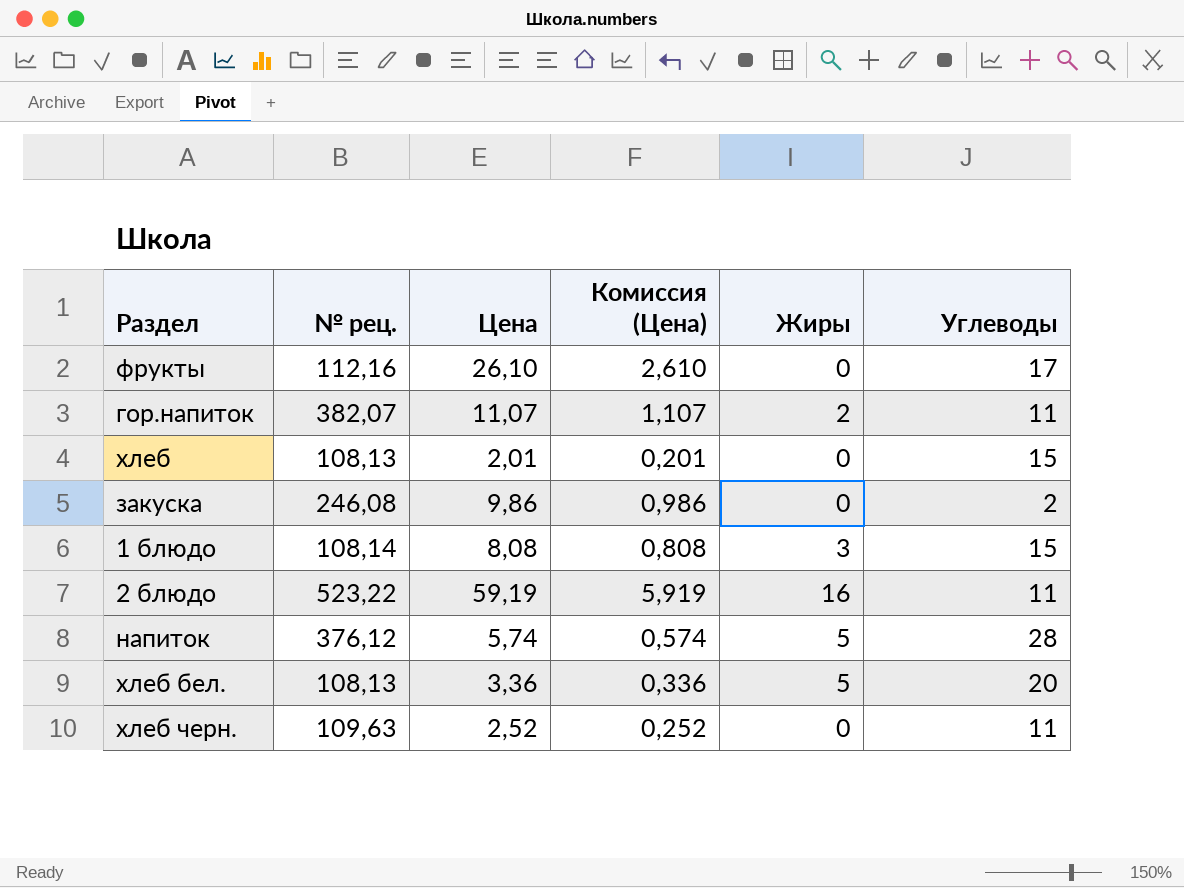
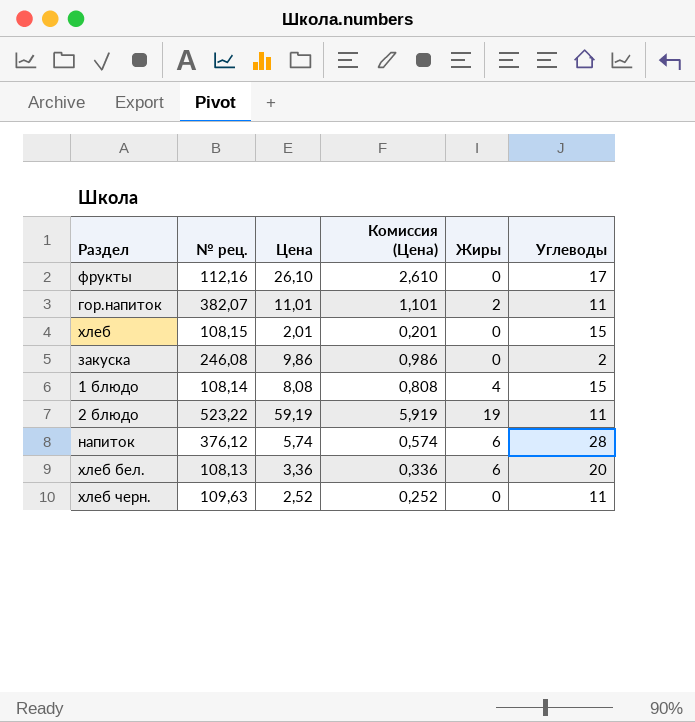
гор.напиток | Цена: 11,07 -> 11,01
гор.напиток | Комиссия (Цена): 1,107 -> 1,101
хлеб | № рец.: 108,13 -> 108,15
1 блюдо | Жиры: 3 -> 4
2 блюдо | Жиры: 16 -> 19
напиток | Жиры: 5 -> 6
хлеб бел. | Жиры: 5 -> 6

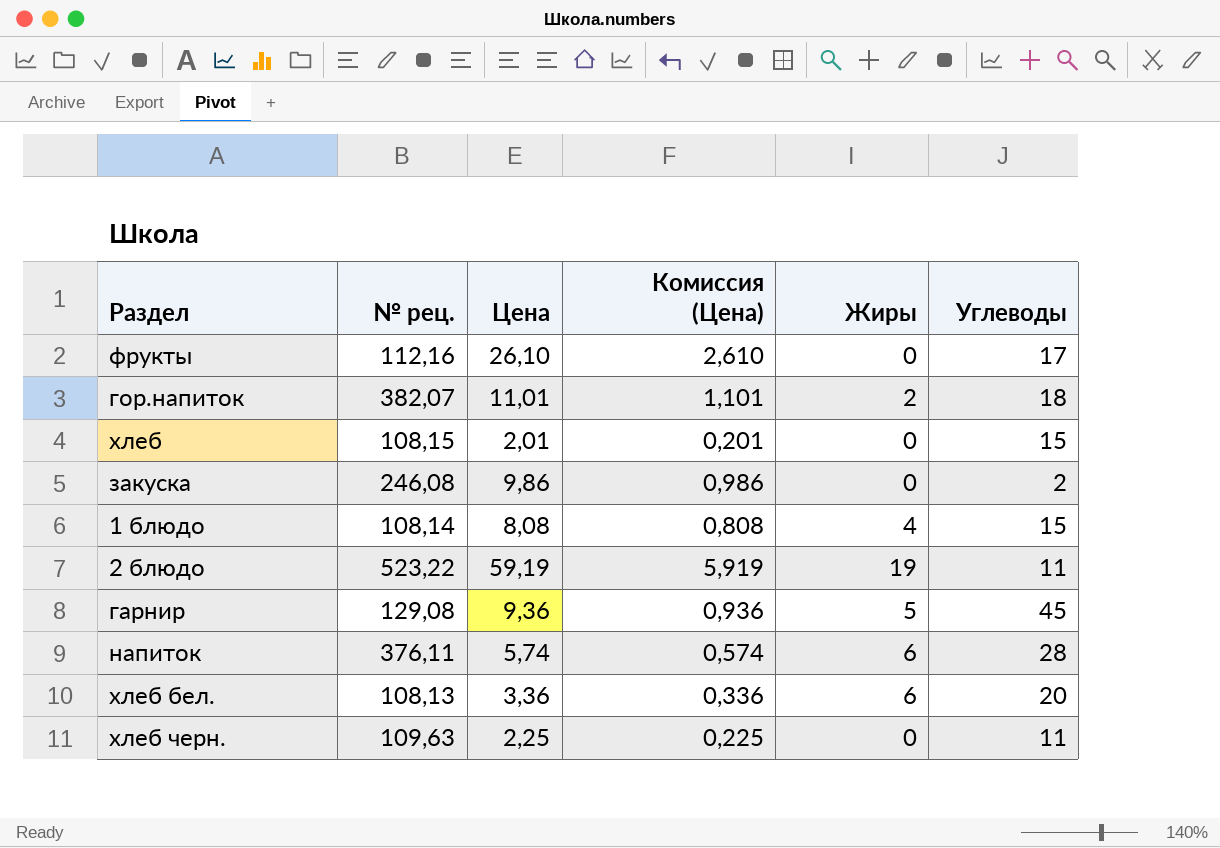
гор.напиток | Углеводы: 11 -> 18
row гарнир: none -> 129,08 | 9,36 | 0,936 | 5 | 45
напиток | № рец.: 376,12 -> 376,11
хлеб черн. | Цена: 2,52 -> 2,25
хлеб черн. | Комиссия (Цена): 0,252 -> 0,225

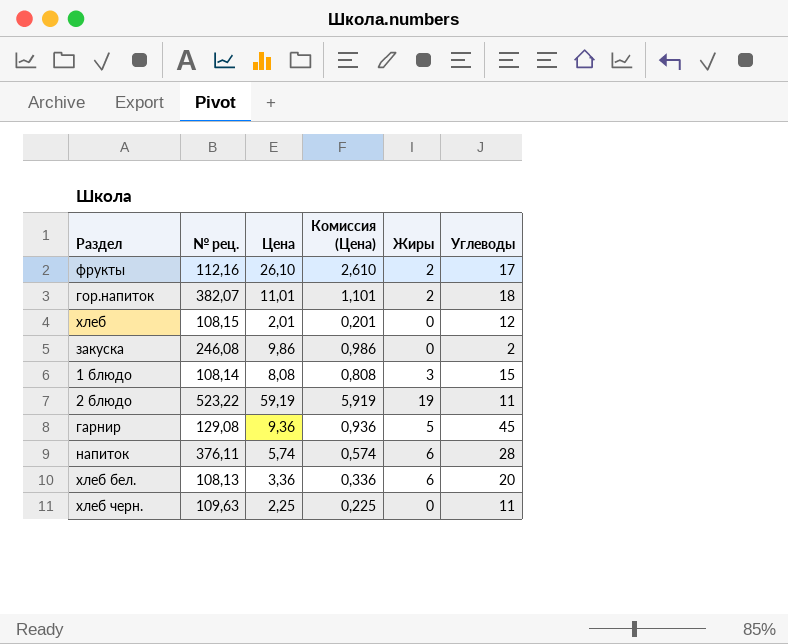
фрукты | Жиры: 0 -> 2
хлеб | Углеводы: 15 -> 12
1 блюдо | Жиры: 4 -> 3

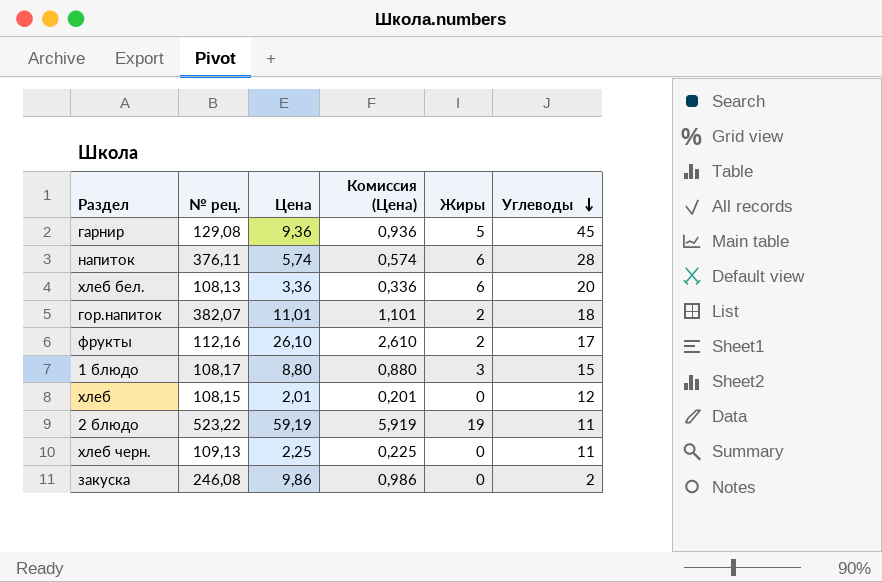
row order: none -> Углеводы descending
1 блюдо | № рец.: 108,14 -> 108,17
1 блюдо | Цена: 8,08 -> 8,80
1 блюдо | Комиссия (Цена): 0,808 -> 0,880
хлеб черн. | № рец.: 109,63 -> 109,13

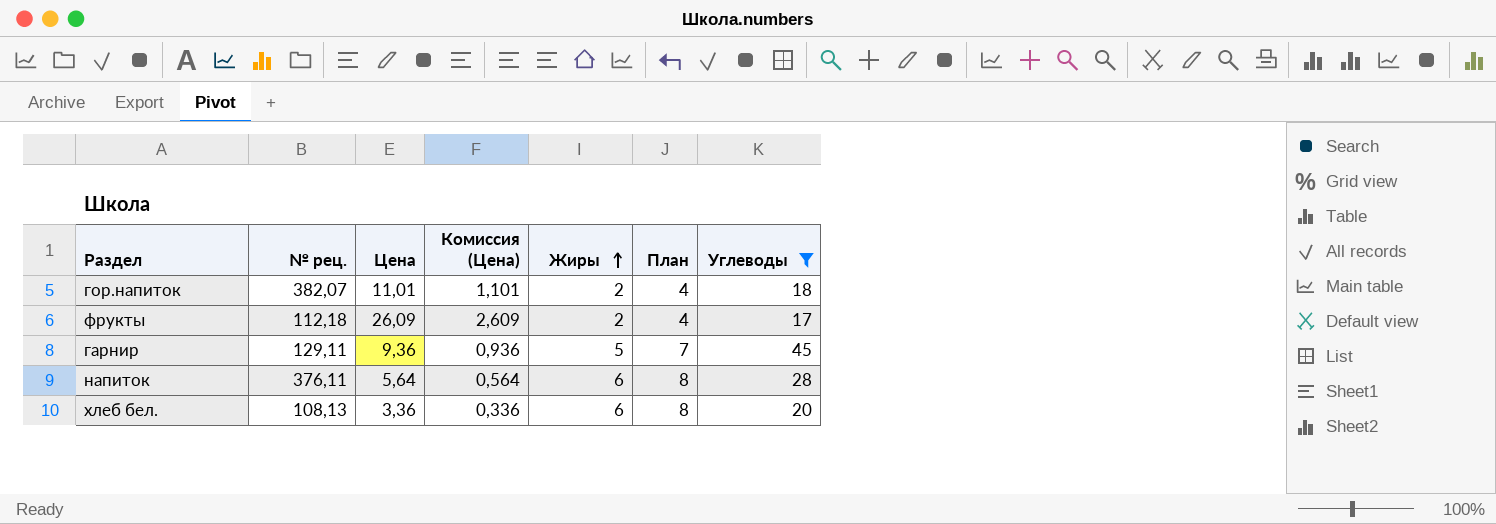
filter: none -> Углеводы >= 17
row order: Углеводы descending -> Жиры ascending
column План | formula: none -> [Жиры] + 2
фрукты | № рец.: 112,16 -> 112,18
фрукты | Цена: 26,10 -> 26,09
фрукты | Комиссия (Цена): 2,610 -> 2,609
гарнир | № рец.: 129,08 -> 129,11
напиток | Цена: 5,74 -> 5,64
напиток | Комиссия (Цена): 0,574 -> 0,564

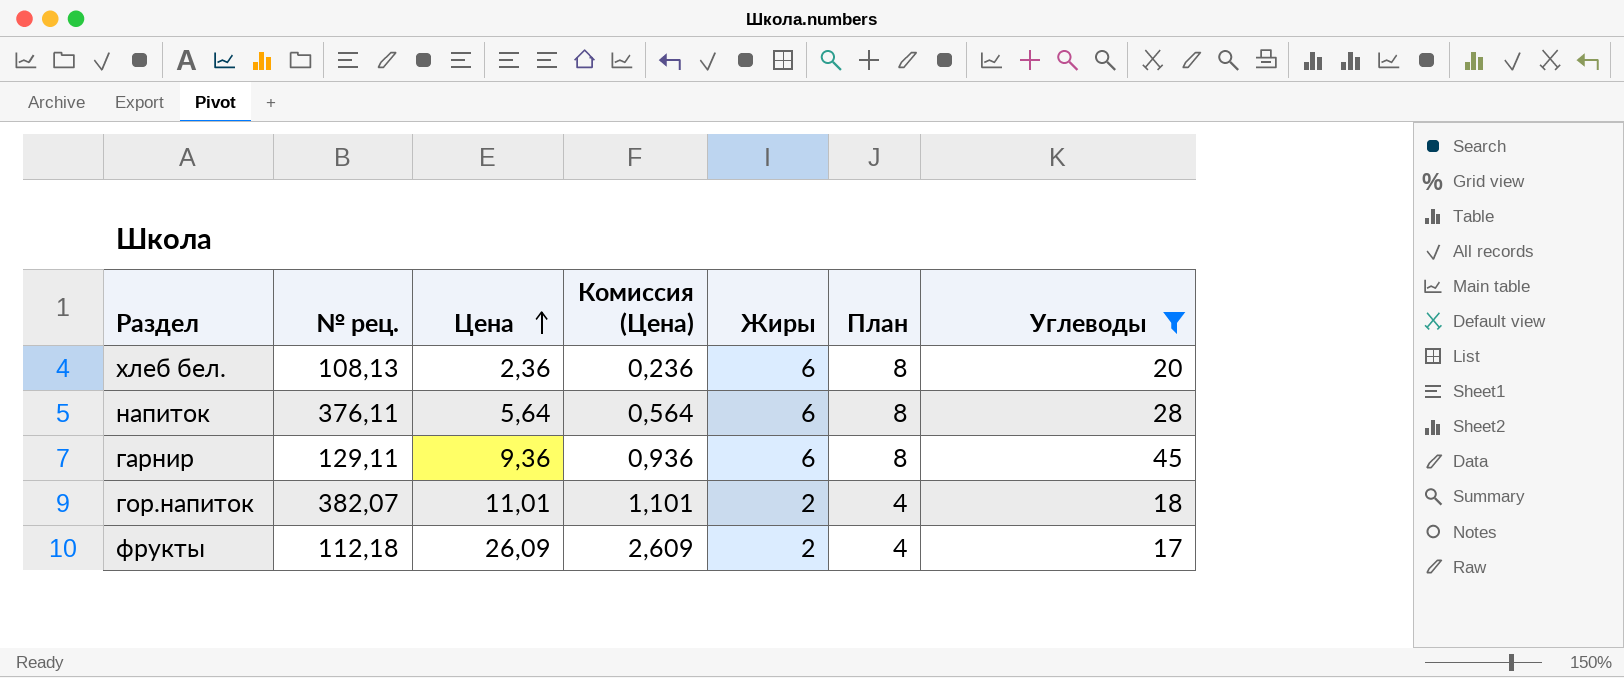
row order: Жиры ascending -> Цена ascending
хлеб бел. | Цена: 3,36 -> 2,36
хлеб бел. | Комиссия (Цена): 0,336 -> 0,236
гарнир | Жиры: 5 -> 6
гарнир | План: 7 -> 8

